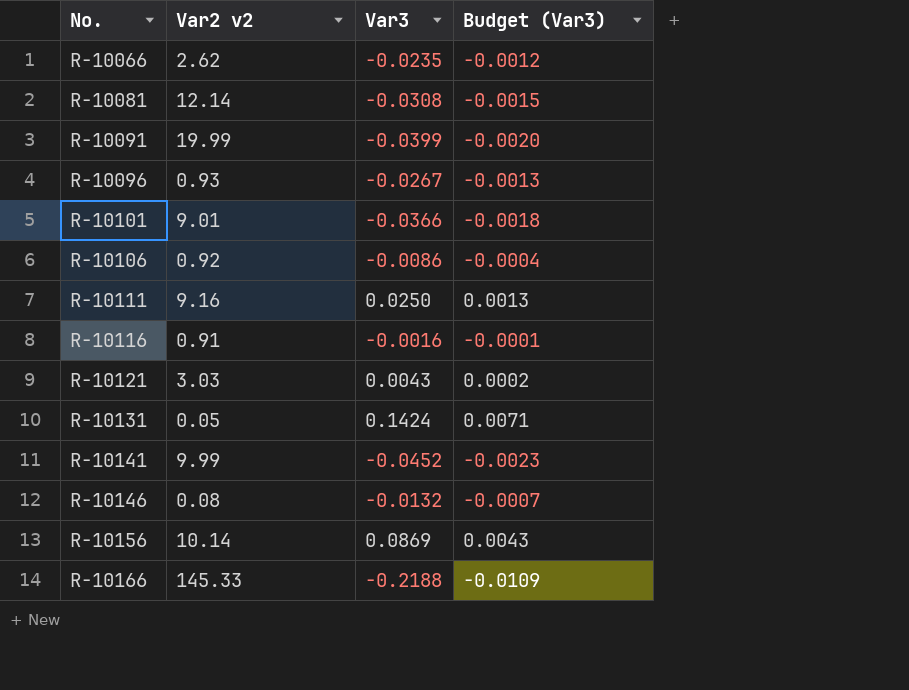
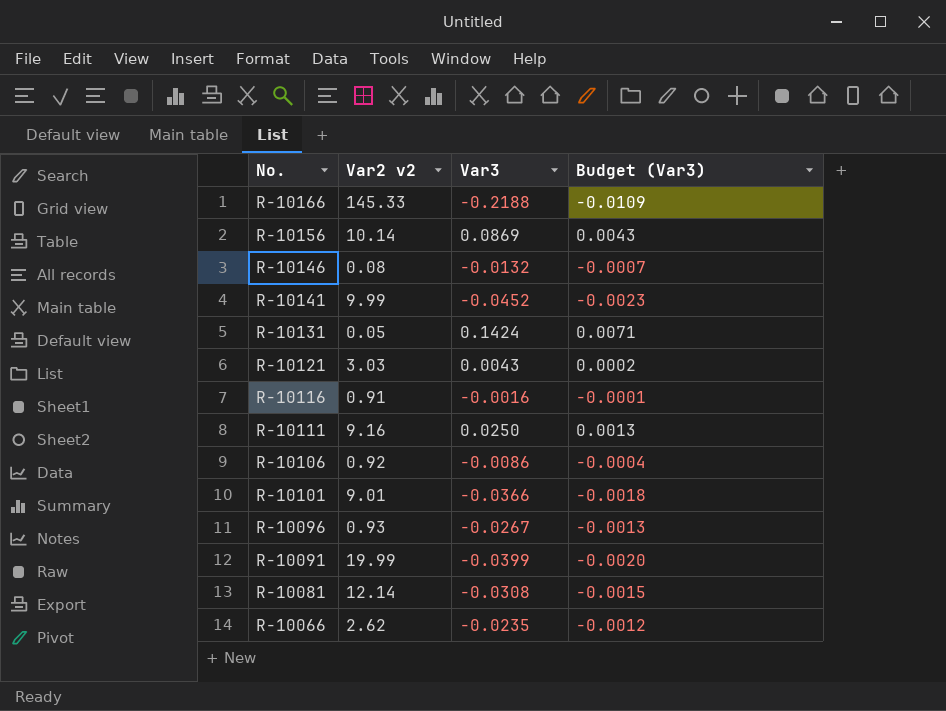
row order: No. ascending -> No. descending

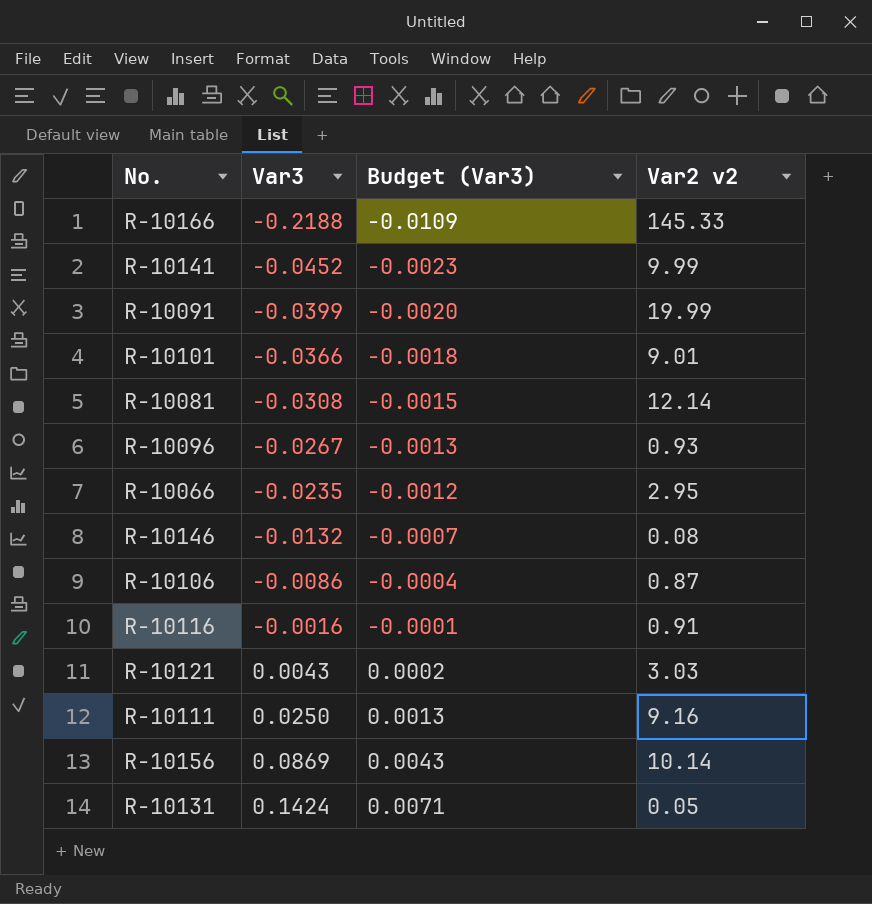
row order: No. descending -> Var3 ascending
column Var2 v2 | position: 2 -> 4
R-10066 | Var2 v2: 2.62 -> 2.95
R-10106 | Var2 v2: 0.92 -> 0.87

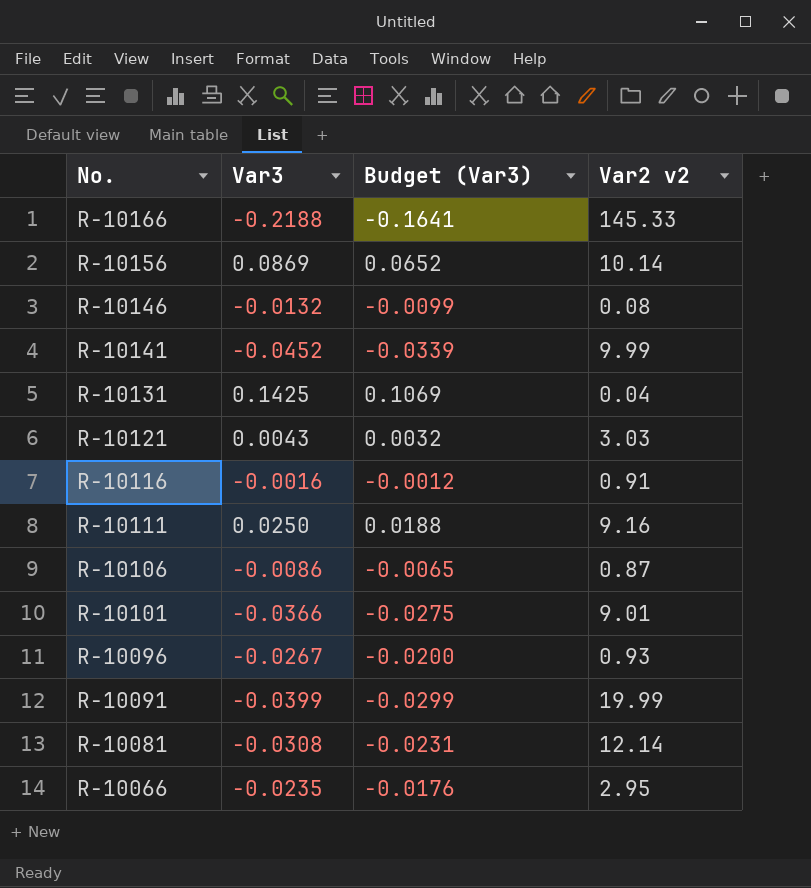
row order: Var3 ascending -> No. descending
column Budget (Var3) | formula: [Var3] * 0.05 -> [Var3] * 0.75
R-10131 | Var3: 0.1424 -> 0.1425
R-10131 | Var2 v2: 0.05 -> 0.04

